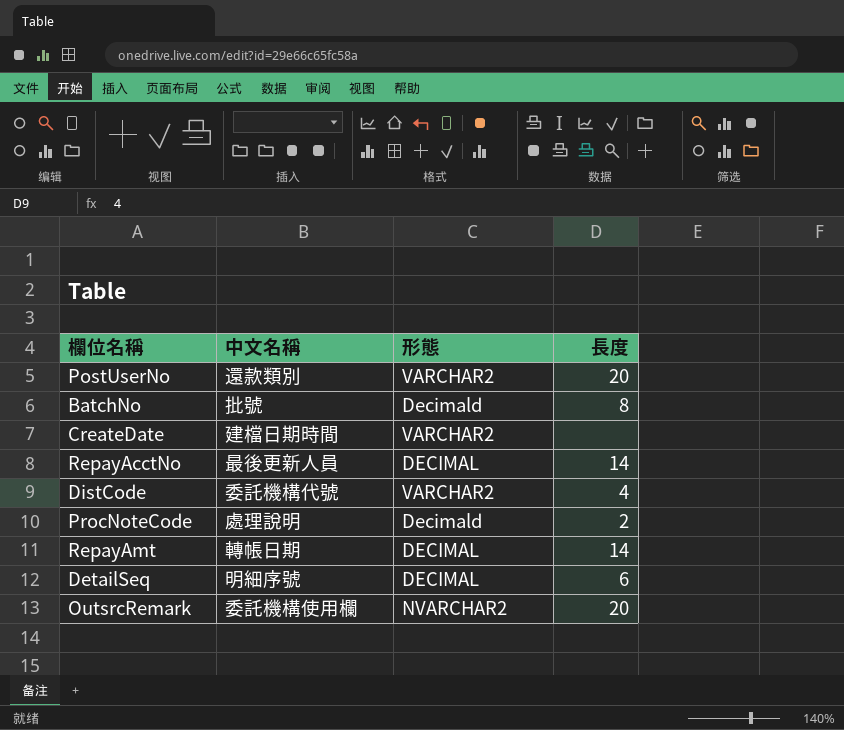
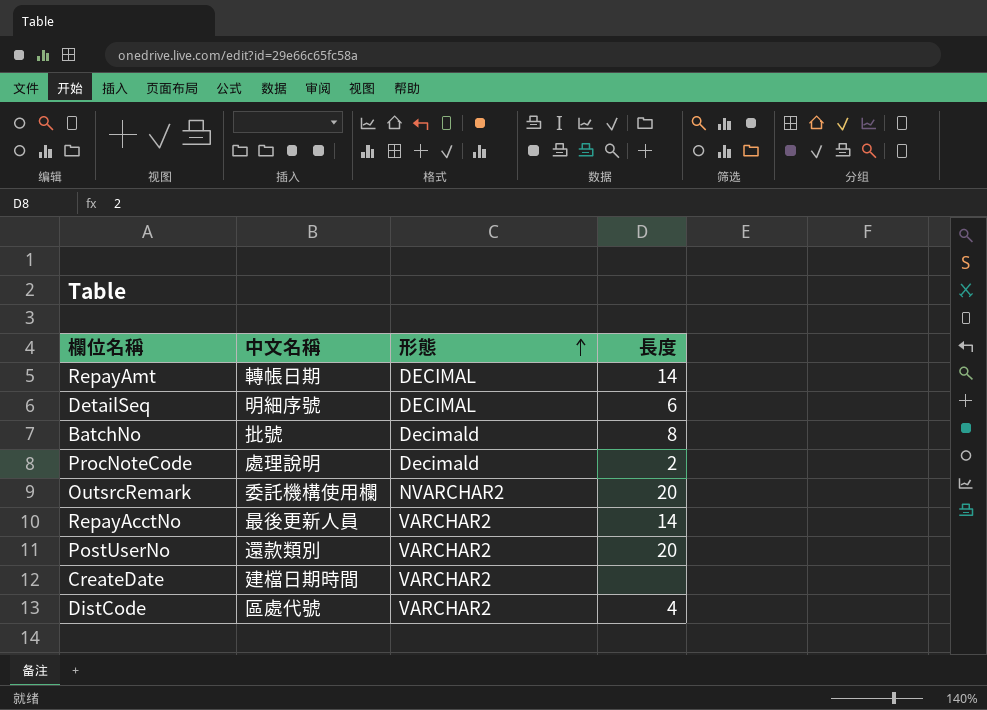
row order: none -> 形態 ascending
RepayAcctNo | 形態: DECIMAL -> VARCHAR2
DistCode | 中文名稱: 委託機構代號 -> 區處代號

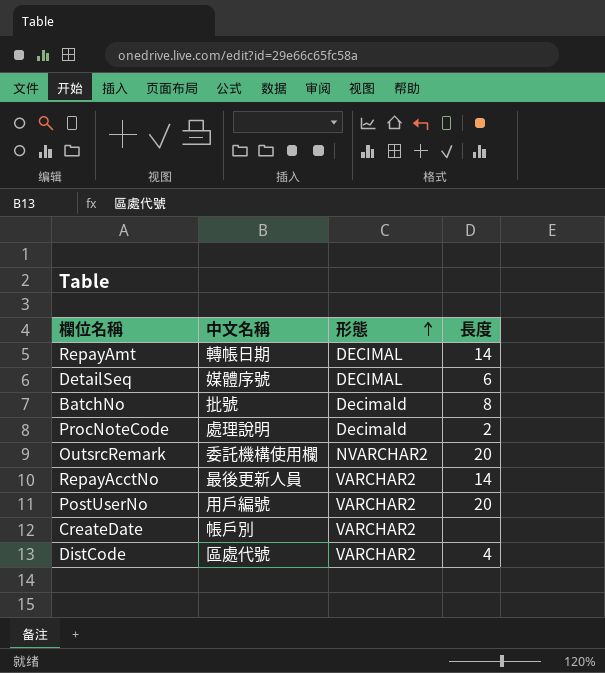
DetailSeq | 中文名稱: 明細序號 -> 媒體序號
PostUserNo | 中文名稱: 還款類別 -> 用戶編號
CreateDate | 中文名稱: 建檔日期時間 -> 帳戶別

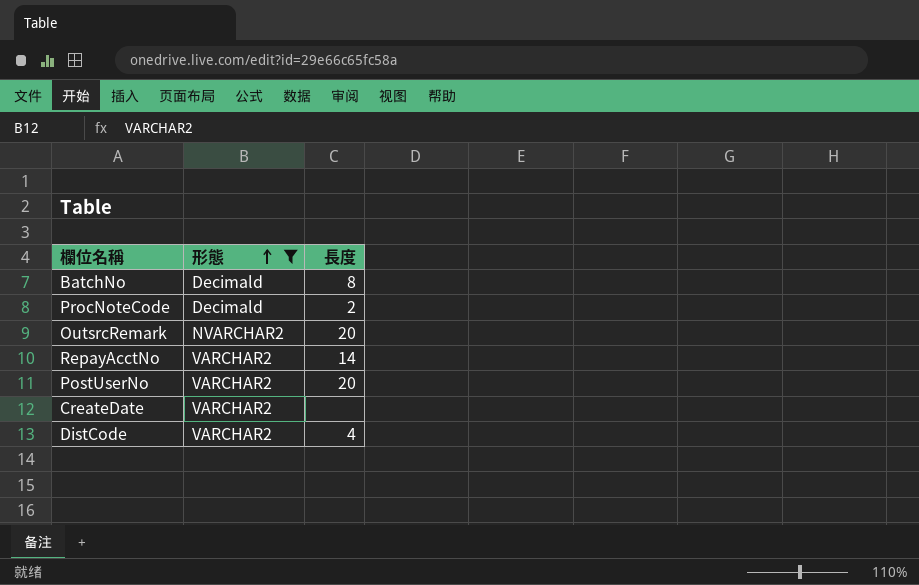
filter: none -> 形態 != DECIMAL
column 中文名稱 | position: 2 -> none

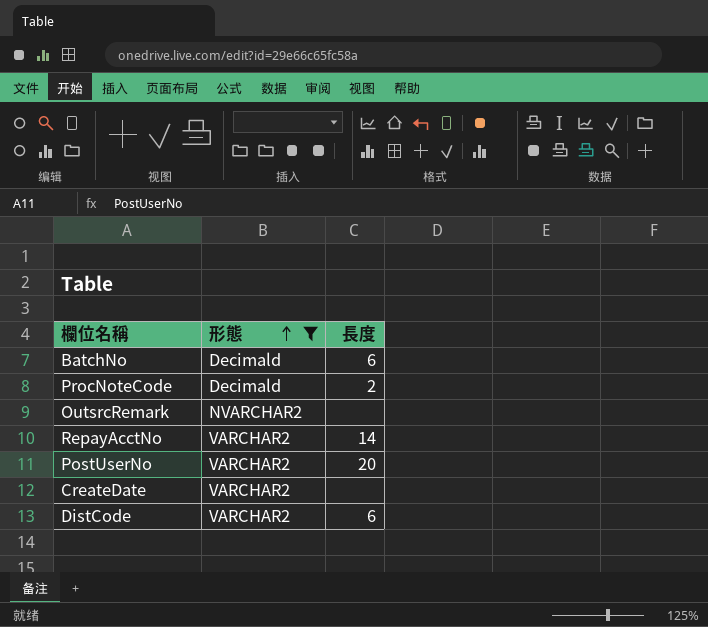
BatchNo | 長度: 8 -> 6
OutsrcRemark | 長度: 20 -> none
DistCode | 長度: 4 -> 6

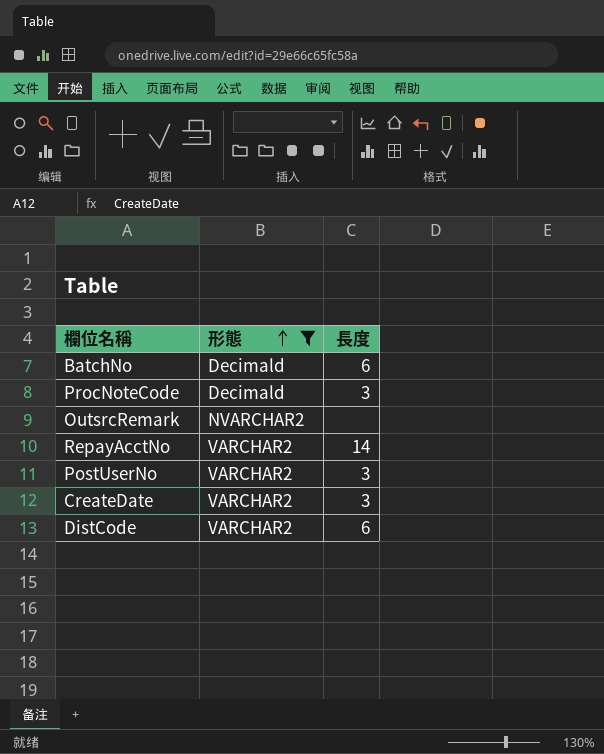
ProcNoteCode | 長度: 2 -> 3
PostUserNo | 長度: 20 -> 3
CreateDate | 長度: none -> 3

